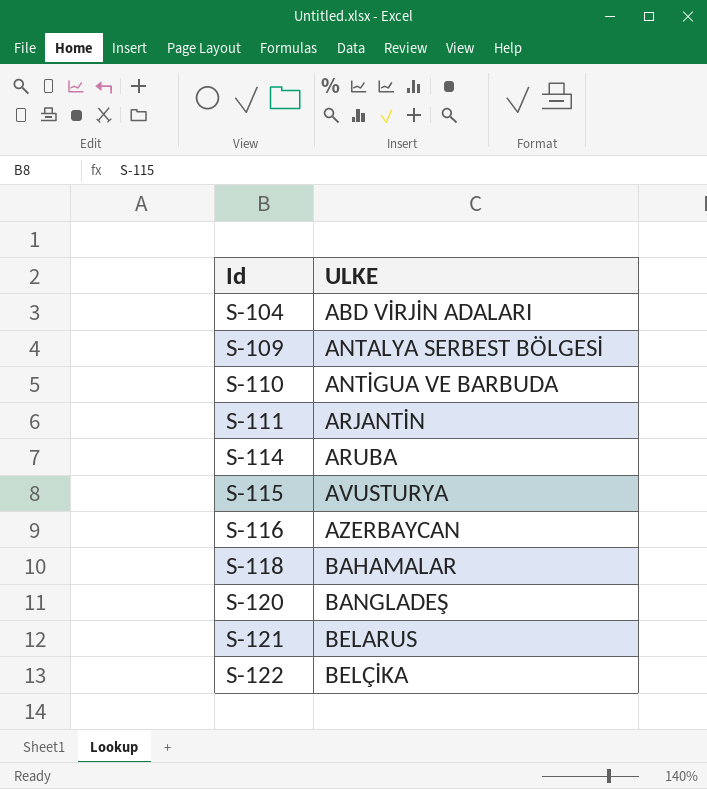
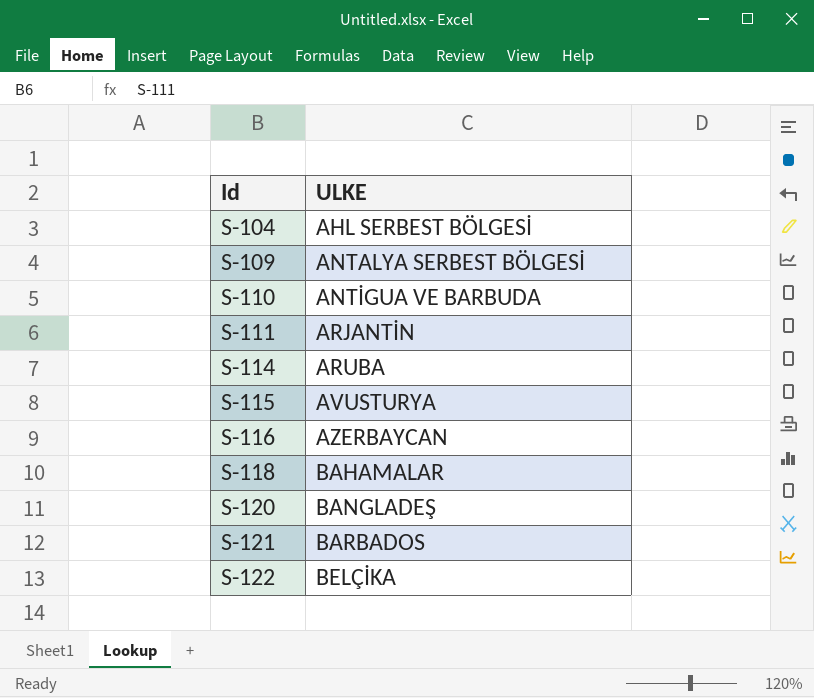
S-104 | ULKE: ABD VİRJİN ADALARI -> AHL SERBEST BÖLGESİ
S-121 | ULKE: BELARUS -> BARBADOS

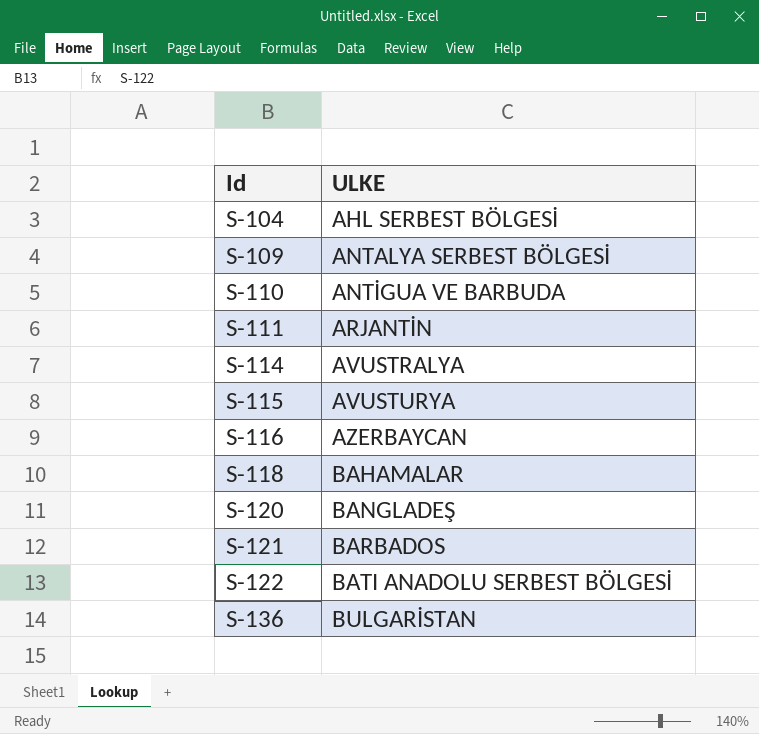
S-114 | ULKE: ARUBA -> AVUSTRALYA
S-122 | ULKE: BELÇİKA -> BATI ANADOLU SERBEST BÖLGESİ
row S-136: none -> BULGARİSTAN

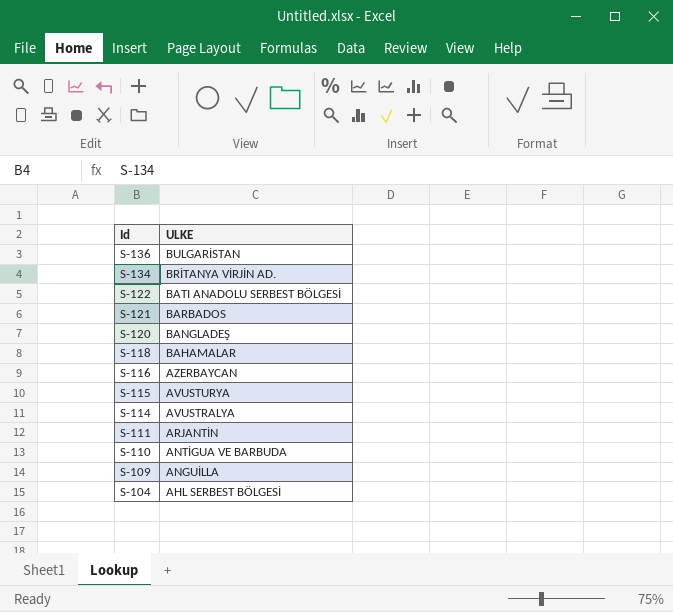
row order: Id ascending -> Id descending
row S-134: none -> BRİTANYA VİRJİN AD.
S-109 | ULKE: ANTALYA SERBEST BÖLGESİ -> ANGUİLLA

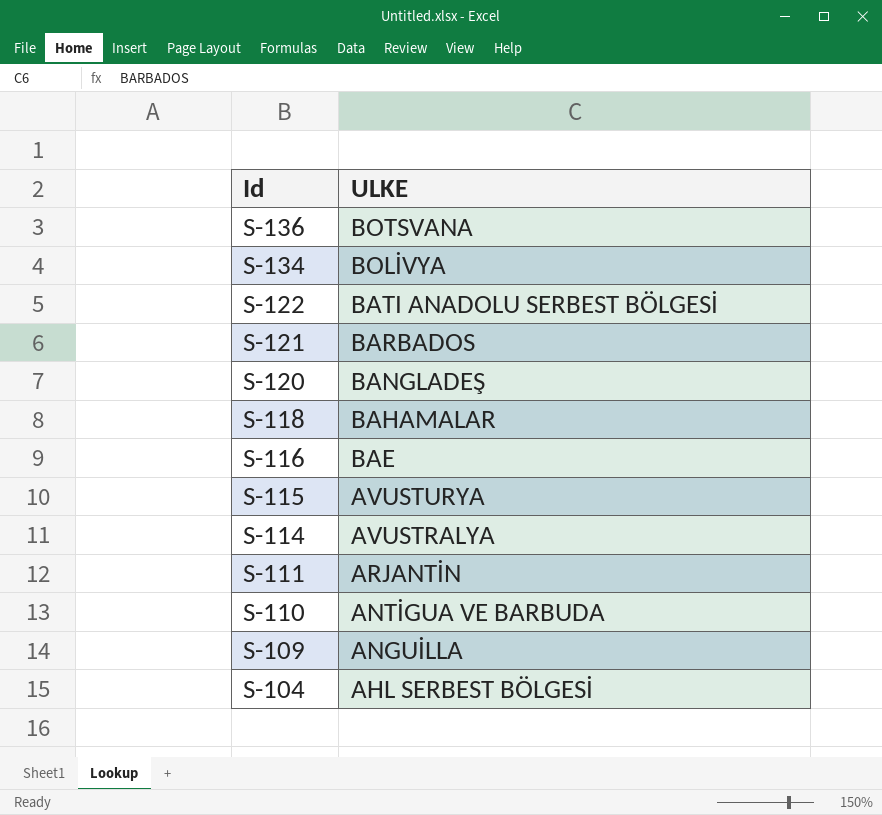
S-136 | ULKE: BULGARİSTAN -> BOTSVANA
S-134 | ULKE: BRİTANYA VİRJİN AD. -> BOLİVYA
S-116 | ULKE: AZERBAYCAN -> BAE

